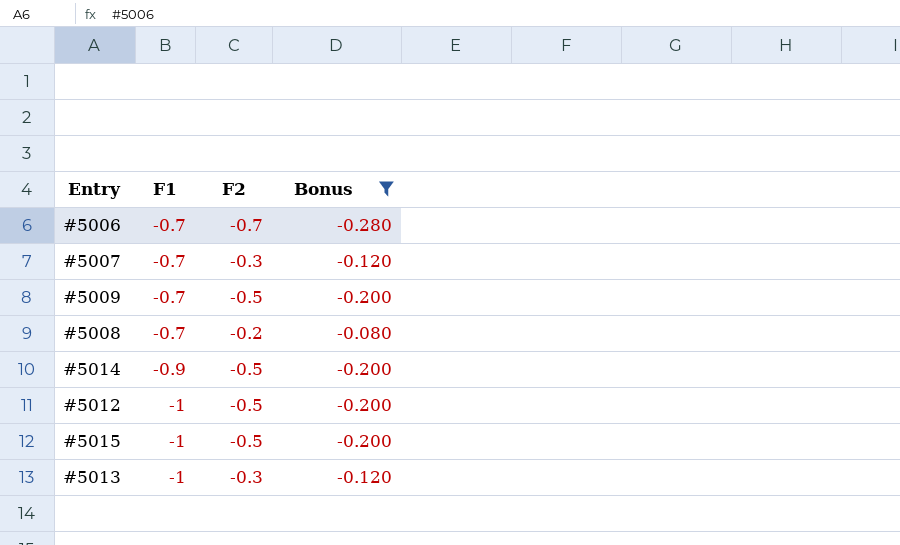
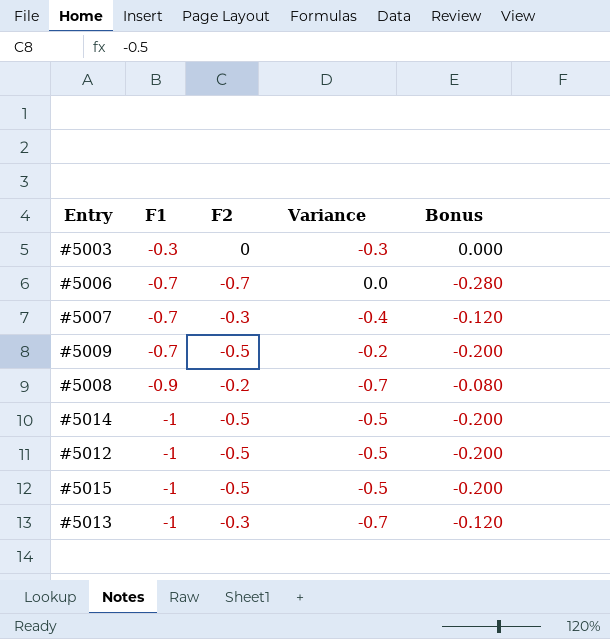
filter: Bonus != 0.000 -> none
column Variance | formula: none -> [F1] - [F2]
#5008 | F1: -0.7 -> -0.9
#5014 | F1: -0.9 -> -1

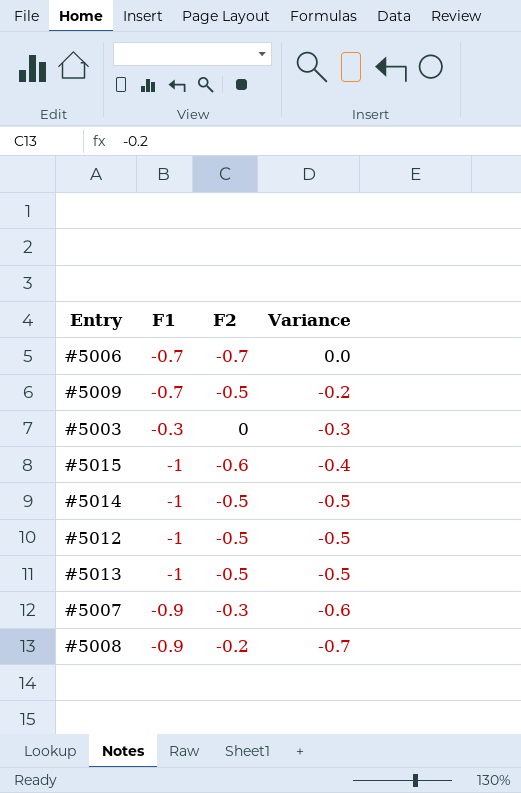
row order: F1 descending -> Variance descending
column Bonus | formula: [F2] * 0.4 -> none
#5015 | F2: -0.5 -> -0.6
#5015 | Variance: -0.5 -> -0.4
#5013 | F2: -0.3 -> -0.5
#5013 | Variance: -0.7 -> -0.5
#5007 | F1: -0.7 -> -0.9
#5007 | Variance: -0.4 -> -0.6

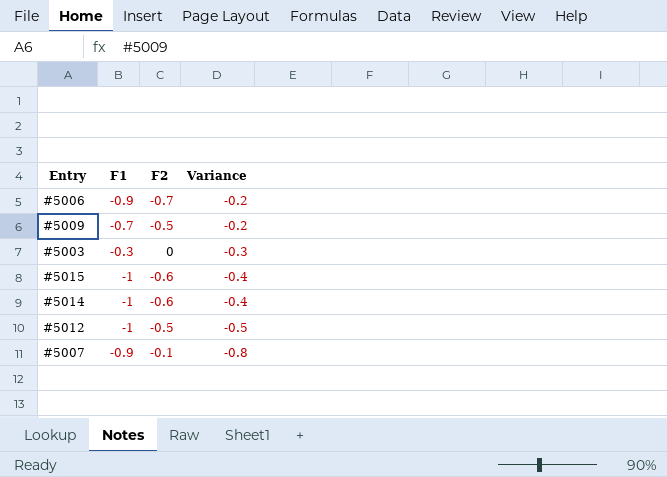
row #5013: -1 | -0.5 | -0.5 -> none
row #5008: -0.9 | -0.2 | -0.7 -> none
#5006 | F1: -0.7 -> -0.9
#5006 | Variance: 0.0 -> -0.2
#5014 | F2: -0.5 -> -0.6
#5014 | Variance: -0.5 -> -0.4
#5007 | F2: -0.3 -> -0.1
#5007 | Variance: -0.6 -> -0.8

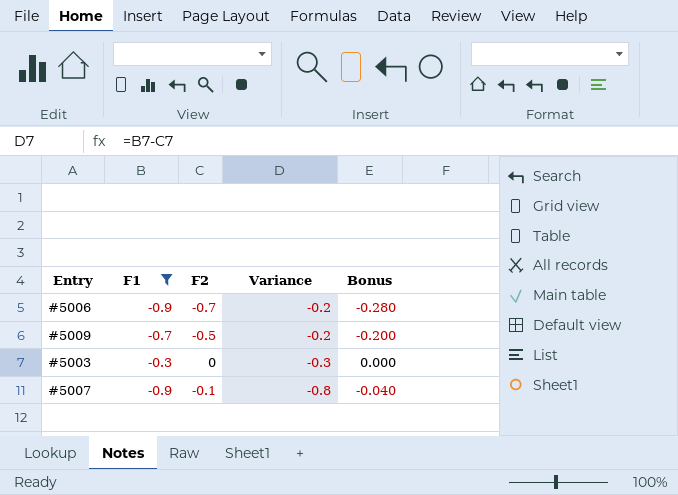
filter: none -> F1 != -1
column Bonus | formula: none -> [F2] * 0.4

